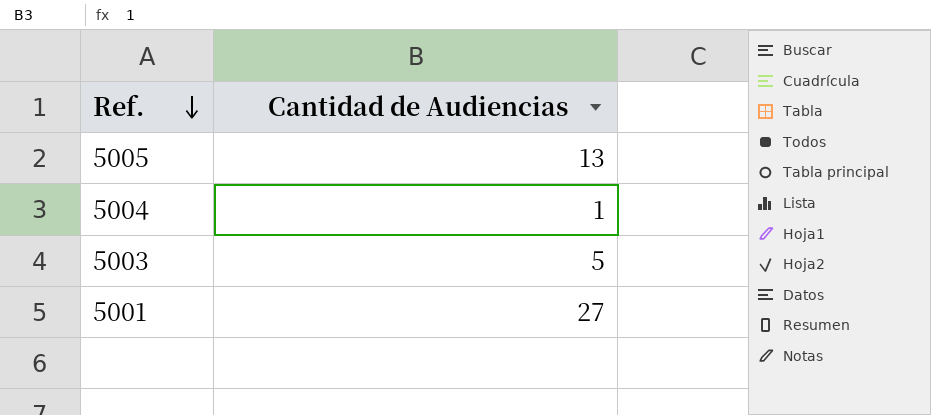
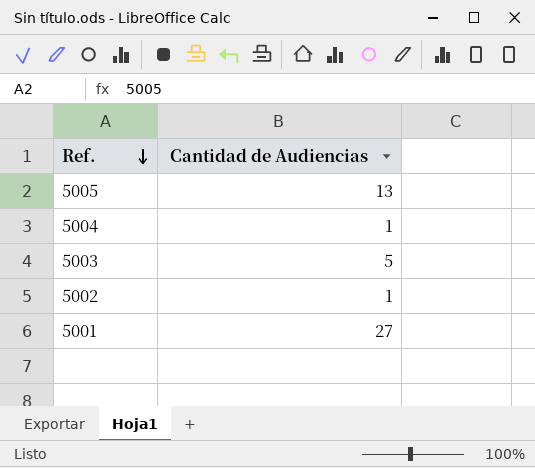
row 5002: none -> 1

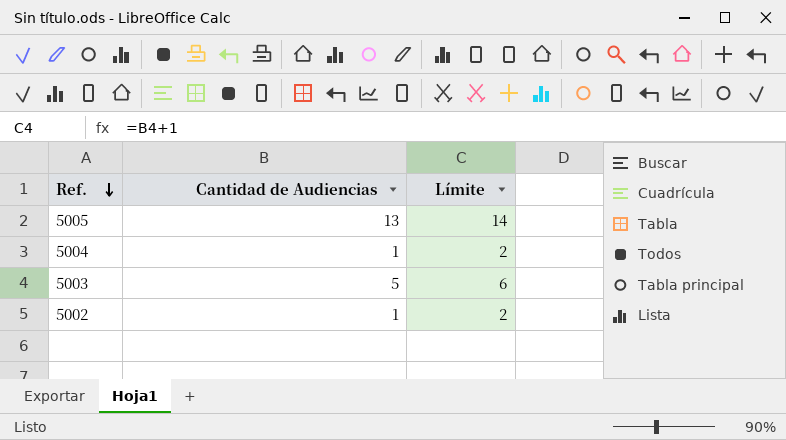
column Límite | formula: none -> [Cantidad de Audiencias] + 1
row 5001: 27 -> none

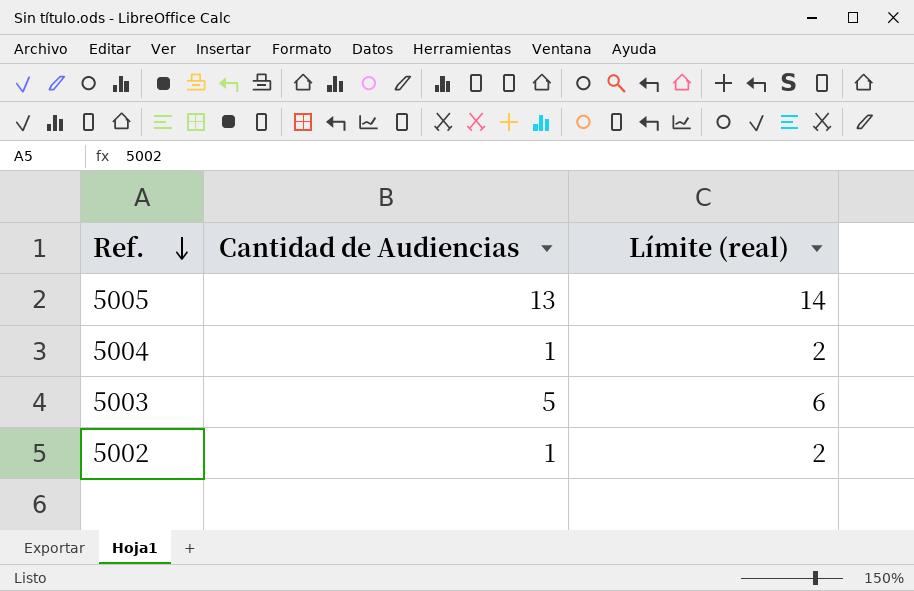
column name: Límite -> Límite (real)

